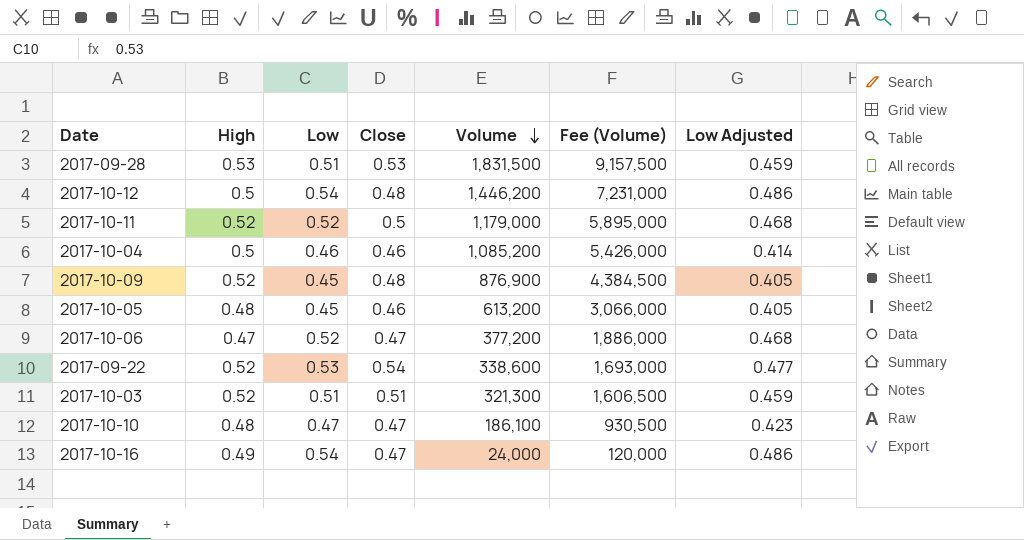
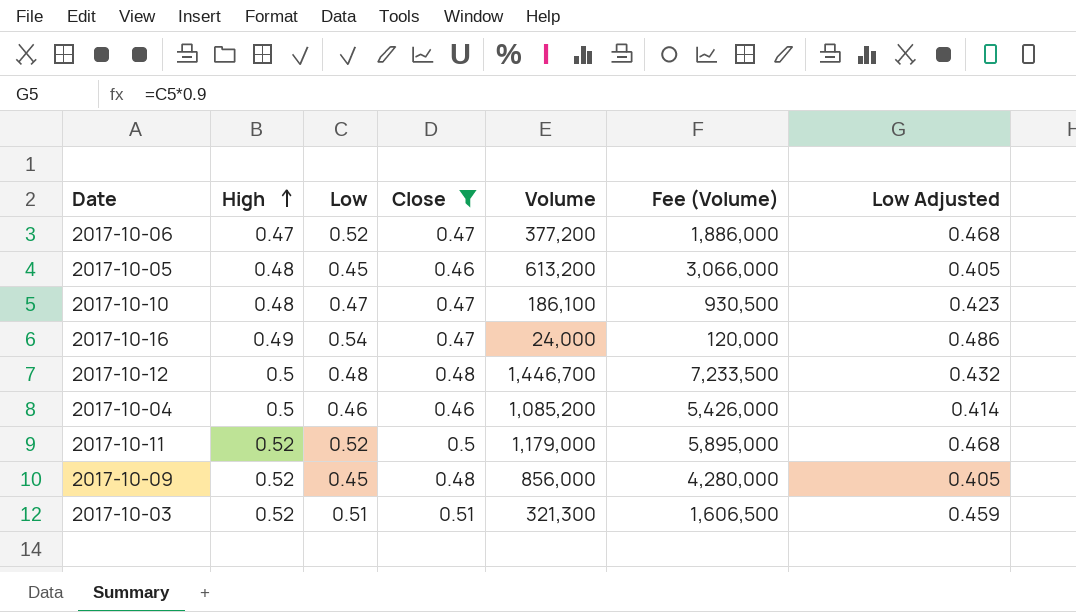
filter: none -> Close <= 0.51
row order: Volume descending -> High ascending
2017-10-12 | Low: 0.54 -> 0.48
2017-10-12 | Volume: 1,446,200 -> 1,446,700
2017-10-12 | Fee (Volume): 7,231,000 -> 7,233,500
2017-10-12 | Low Adjusted: 0.486 -> 0.432
2017-10-09 | Volume: 876,900 -> 856,000
2017-10-09 | Fee (Volume): 4,384,500 -> 4,280,000

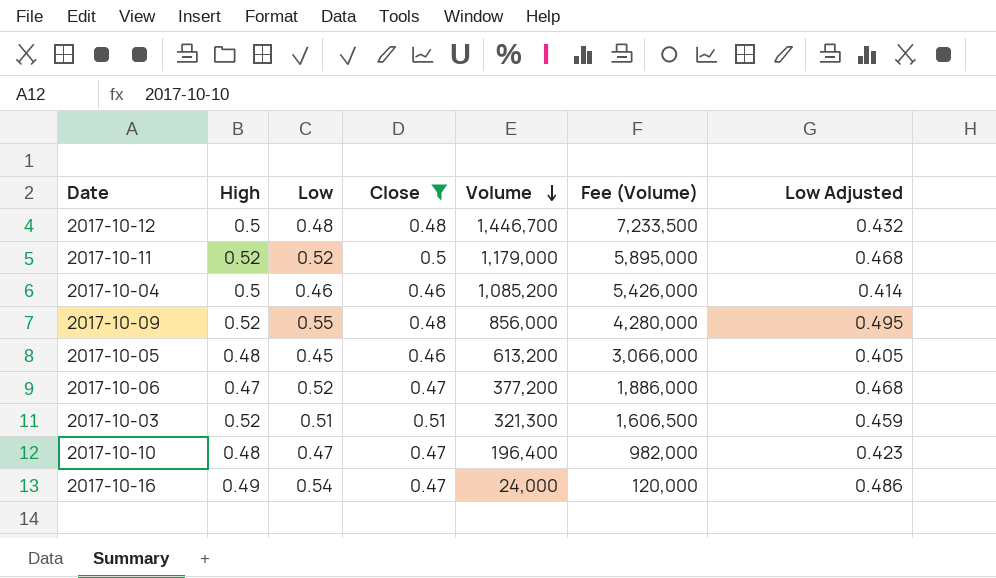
row order: High ascending -> Volume descending
2017-10-09 | Low: 0.45 -> 0.55
2017-10-09 | Low Adjusted: 0.405 -> 0.495
2017-10-10 | Volume: 186,100 -> 196,400
2017-10-10 | Fee (Volume): 930,500 -> 982,000

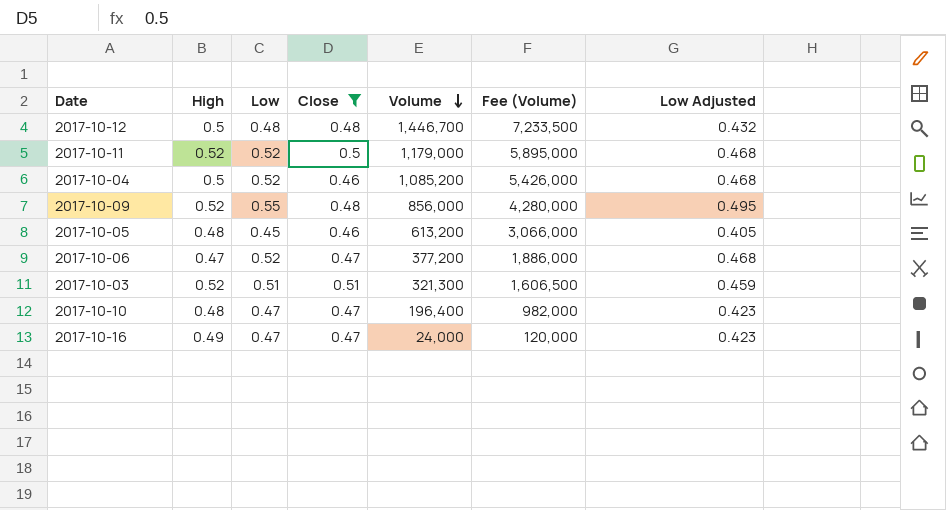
2017-10-04 | Low: 0.46 -> 0.52
2017-10-04 | Low Adjusted: 0.414 -> 0.468
2017-10-16 | Low: 0.54 -> 0.47
2017-10-16 | Low Adjusted: 0.486 -> 0.423

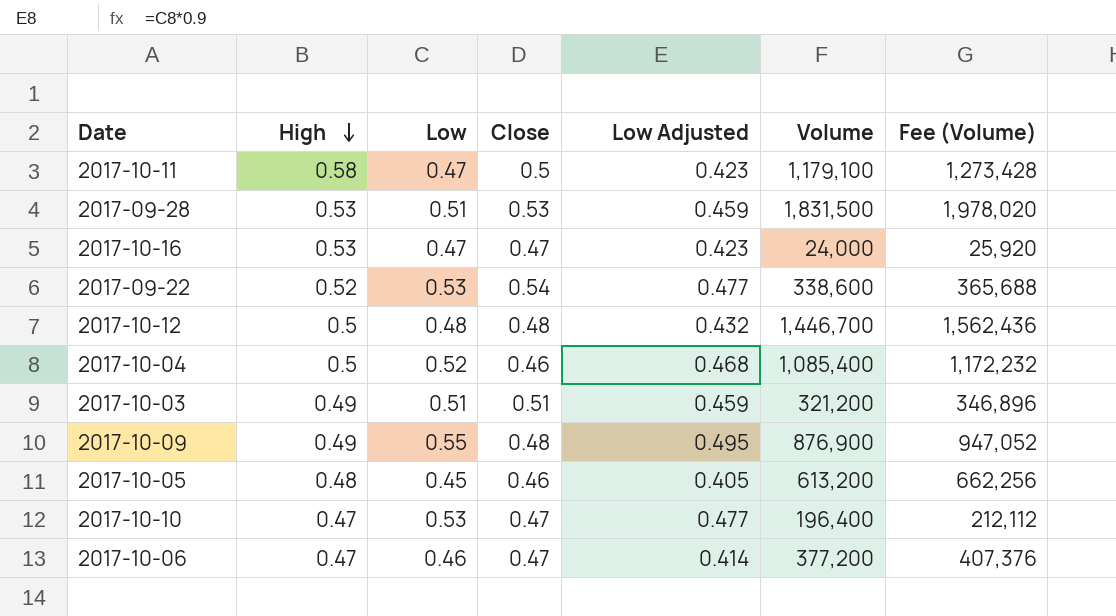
filter: Close <= 0.51 -> none
row order: Volume descending -> High descending
column Low Adjusted | position: 7 -> 5
column Fee (Volume) | formula: [Volume] * 5 -> [Volume] * 1.08
2017-10-11 | High: 0.52 -> 0.58
2017-10-11 | Low: 0.52 -> 0.47
2017-10-11 | Low Adjusted: 0.468 -> 0.423
2017-10-11 | Volume: 1,179,000 -> 1,179,100
2017-10-16 | High: 0.49 -> 0.53
2017-10-04 | Volume: 1,085,200 -> 1,085,400
2017-10-03 | High: 0.52 -> 0.49
2017-10-03 | Volume: 321,300 -> 321,200
2017-10-09 | High: 0.52 -> 0.49
2017-10-09 | Volume: 856,000 -> 876,900
2017-10-10 | High: 0.48 -> 0.47
2017-10-10 | Low: 0.47 -> 0.53
2017-10-10 | Low Adjusted: 0.423 -> 0.477
2017-10-06 | Low: 0.52 -> 0.46
2017-10-06 | Low Adjusted: 0.468 -> 0.414

